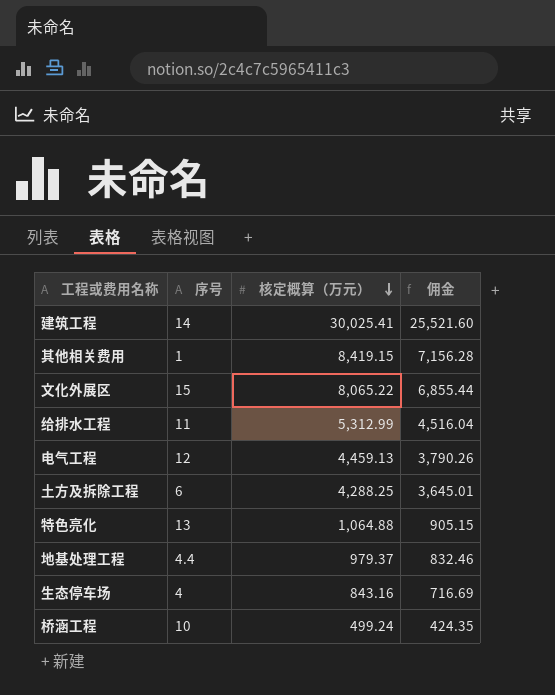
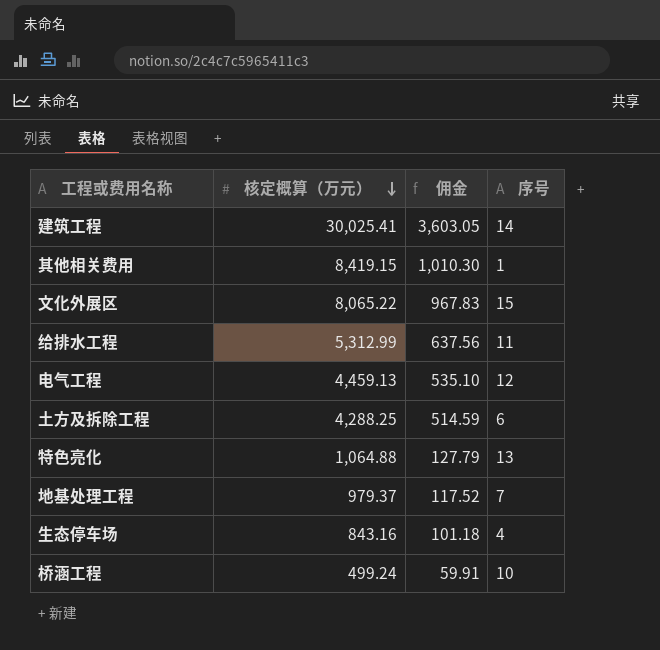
column 佣金 | formula: [核定概算（万元）] * 0.85 -> [核定概算（万元）] * 0.12
column 序号 | position: 2 -> 4
地基处理工程 | 序号: 4.4 -> 7

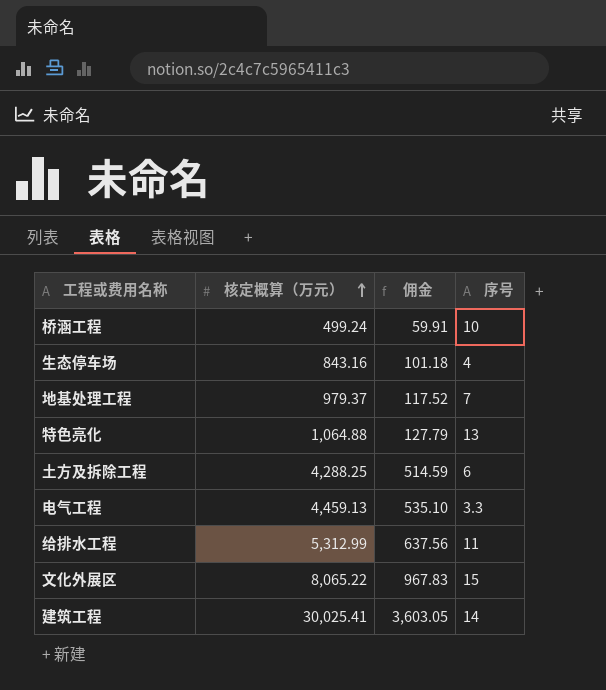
row order: 核定概算（万元） descending -> 核定概算（万元） ascending
row 其他相关费用: 8,419.15 | 1,010.30 | 1 -> none
电气工程 | 序号: 12 -> 3.3

